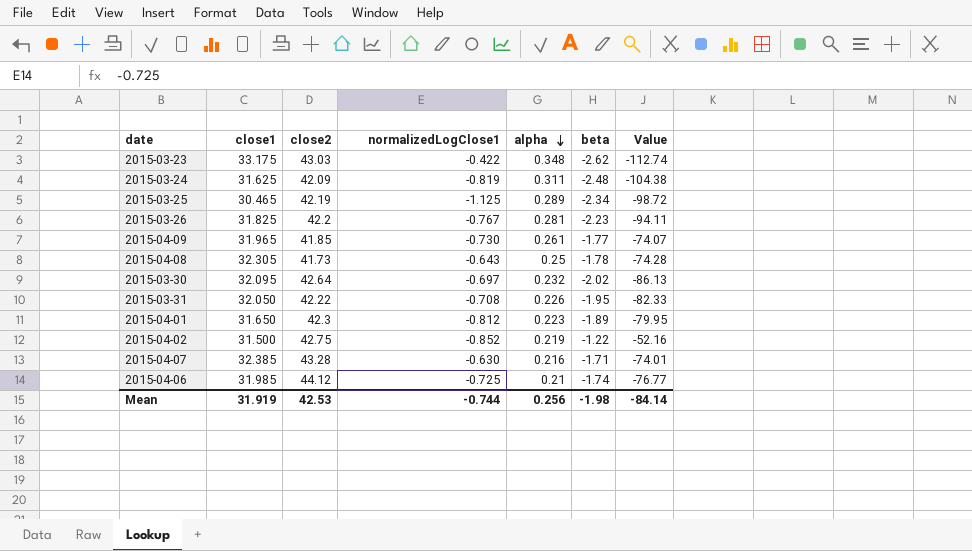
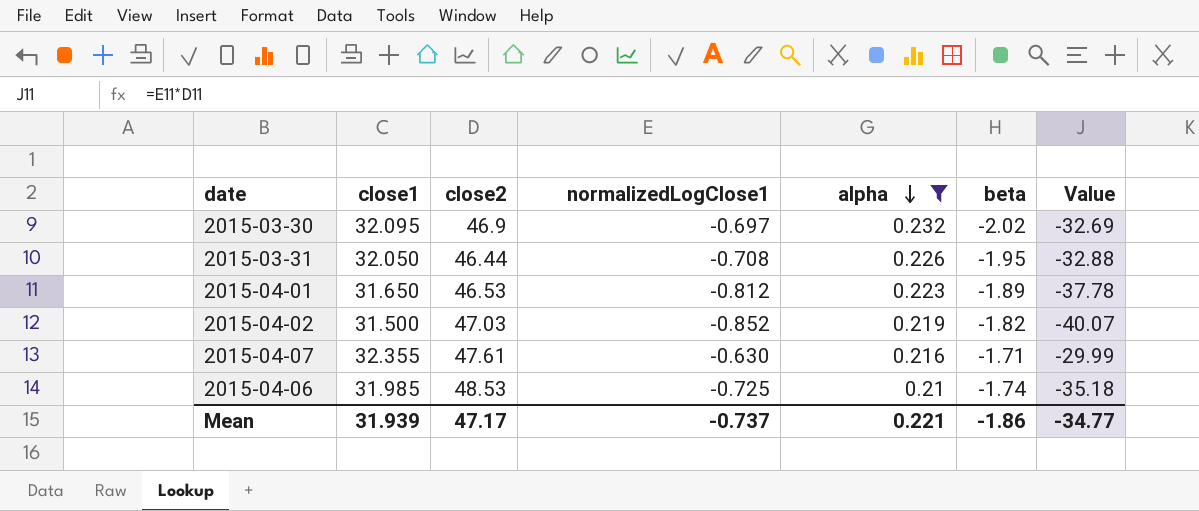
filter: none -> alpha <= 0.232
column Value | formula: [close2] * [beta] -> [close2] * [normalizedLogClose1]
2015-03-30 | close2: 42.64 -> 46.9
2015-03-31 | close2: 42.22 -> 46.44
2015-04-01 | close2: 42.3 -> 46.53
2015-04-02 | close2: 42.75 -> 47.03
2015-04-02 | beta: -1.22 -> -1.82
2015-04-07 | close1: 32.385 -> 32.355
2015-04-07 | close2: 43.28 -> 47.61
2015-04-06 | close2: 44.12 -> 48.53
Mean | close1: 31.919 -> 31.939
Mean | close2: 42.53 -> 47.17
Mean | normalizedLogClose1: -0.744 -> -0.737
Mean | alpha: 0.256 -> 0.221
Mean | beta: -1.98 -> -1.86
Mean | Value: -84.14 -> -34.77

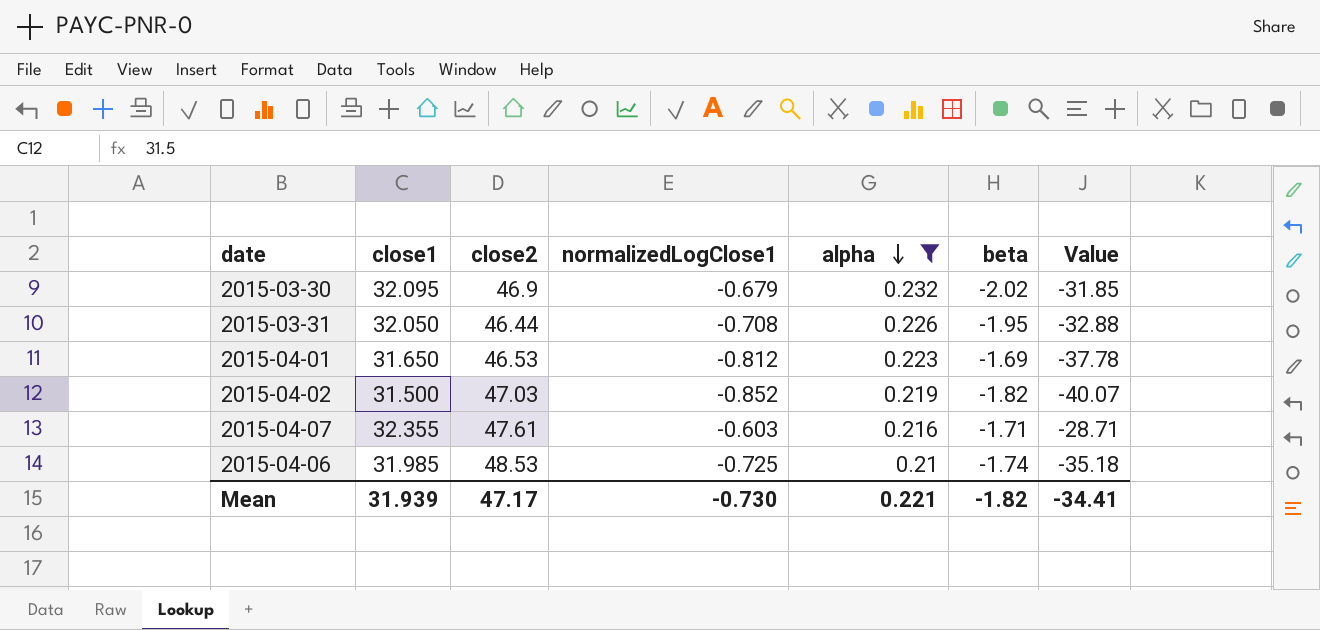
2015-03-30 | normalizedLogClose1: -0.697 -> -0.679
2015-03-30 | Value: -32.69 -> -31.85
2015-04-01 | beta: -1.89 -> -1.69
2015-04-07 | normalizedLogClose1: -0.630 -> -0.603
2015-04-07 | Value: -29.99 -> -28.71
Mean | normalizedLogClose1: -0.737 -> -0.730
Mean | beta: -1.86 -> -1.82
Mean | Value: -34.77 -> -34.41

